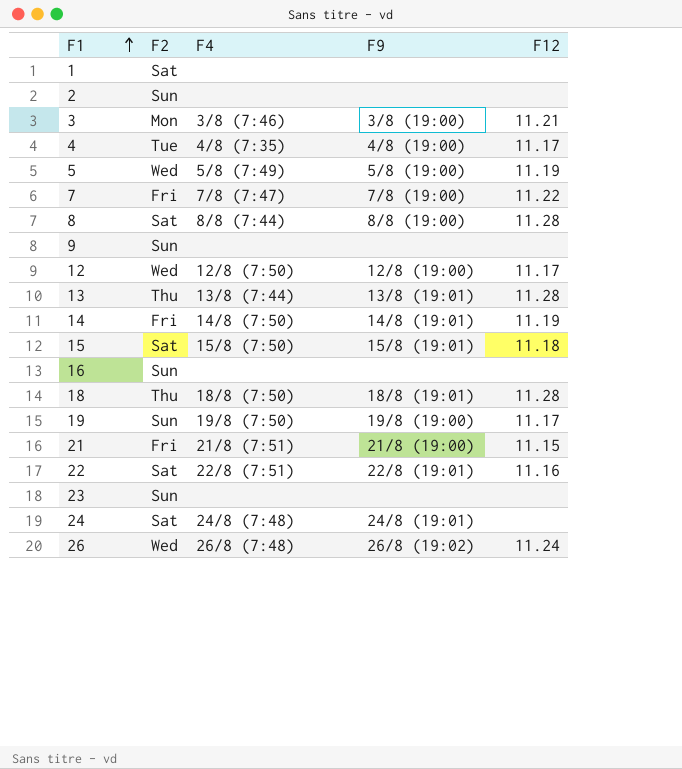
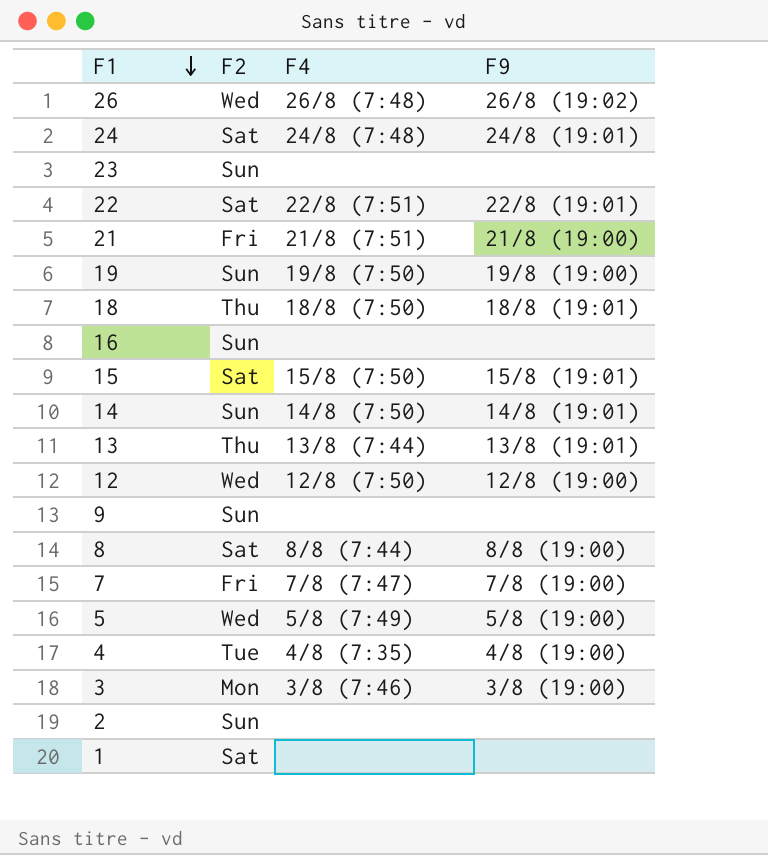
row order: F1 ascending -> F1 descending
column F12 | position: 5 -> none
14 | F2: Fri -> Sun

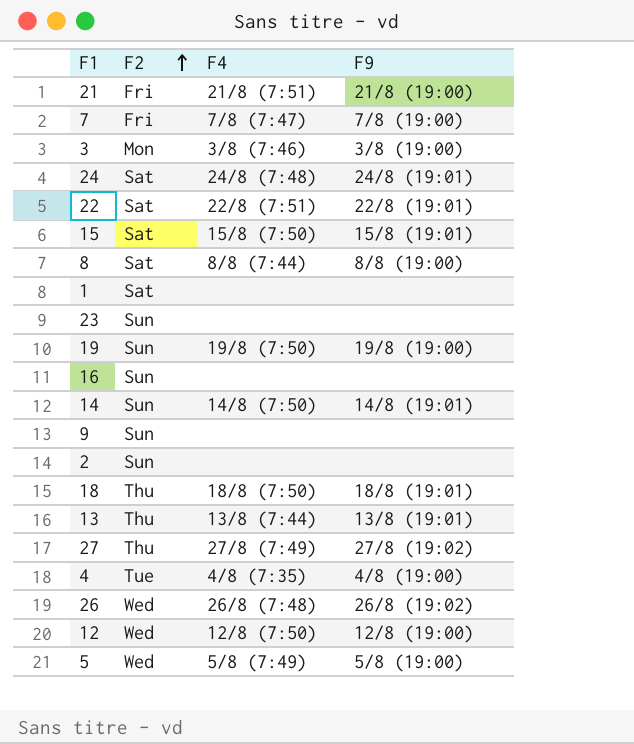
row order: F1 descending -> F2 ascending
row 27: none -> Thu | 27/8 (7:49) | 27/8 (19:02)

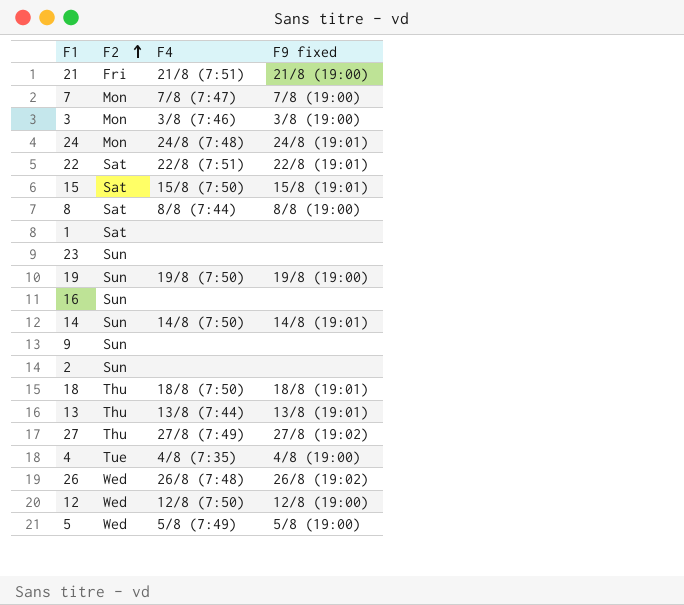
column name: F9 -> F9 fixed
7 | F2: Fri -> Mon
24 | F2: Sat -> Mon

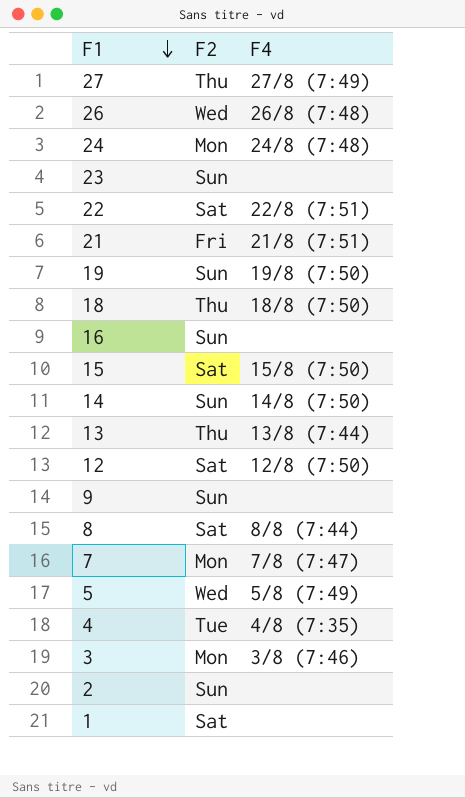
row order: F2 ascending -> F1 descending
column F9 fixed | position: 4 -> none
12 | F2: Wed -> Sat

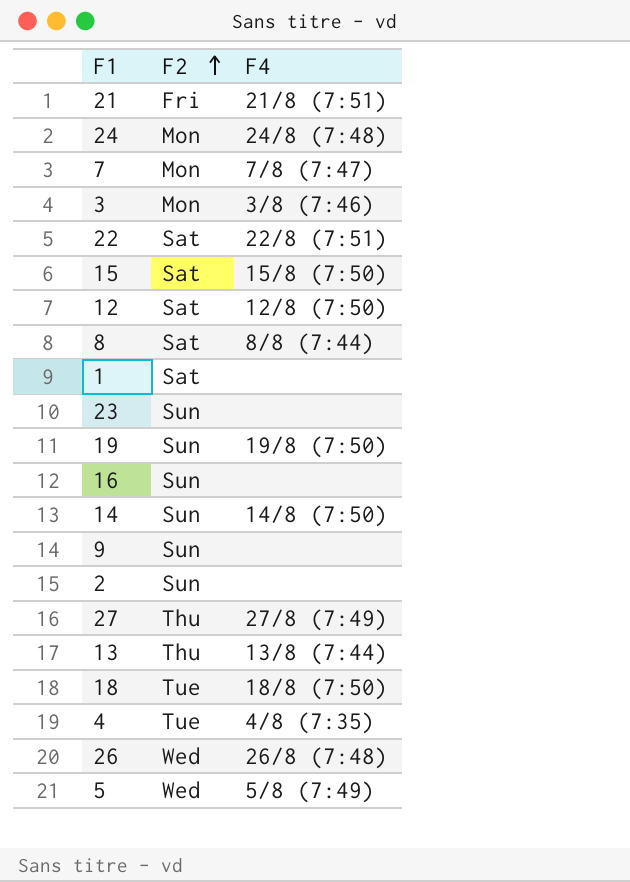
row order: F1 descending -> F2 ascending
18 | F2: Thu -> Tue

